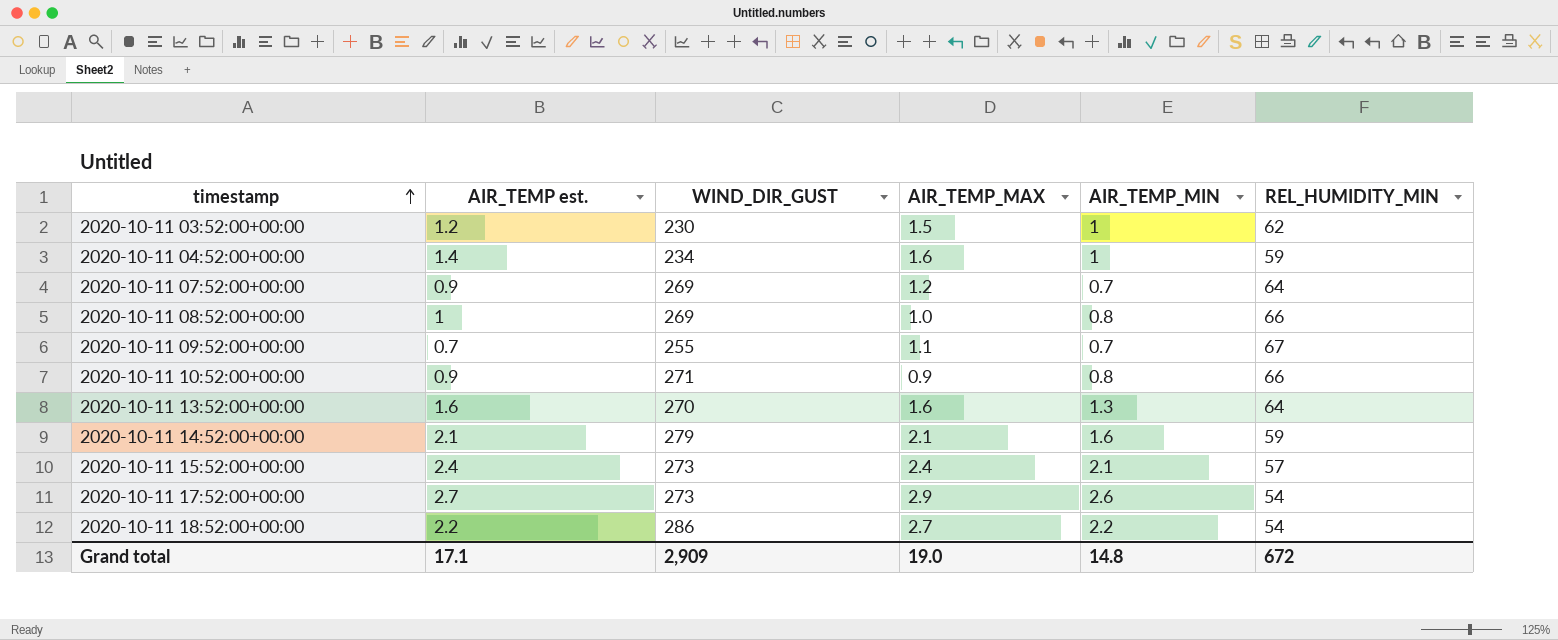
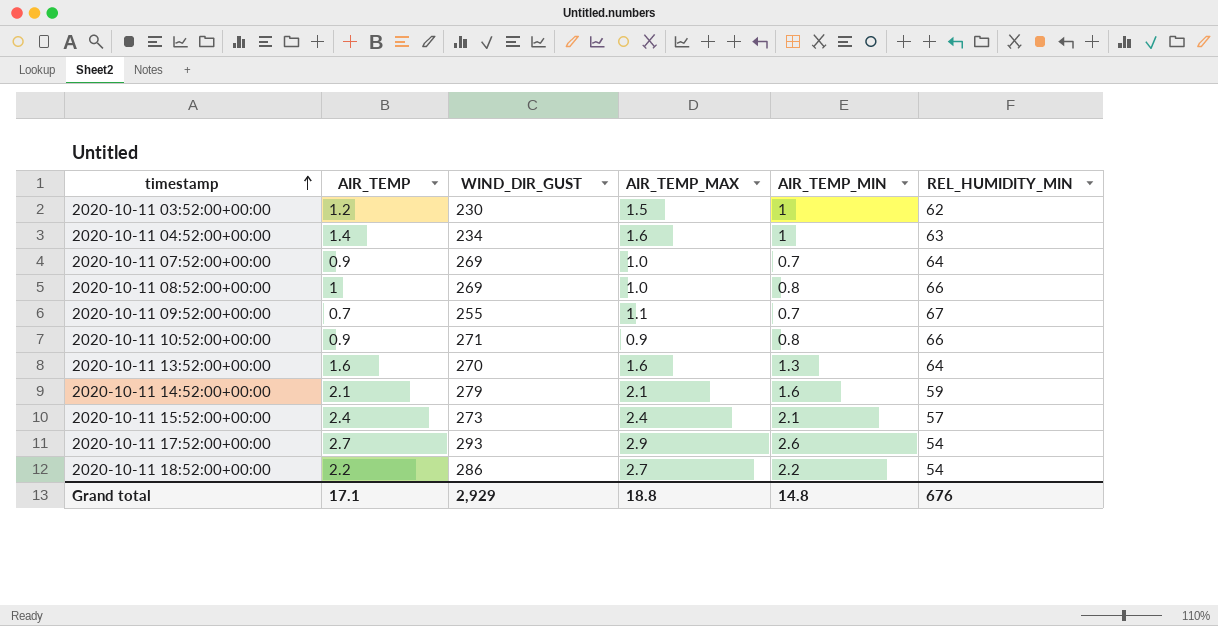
column name: AIR_TEMP est. -> AIR_TEMP
2020-10-11 04:52:00+00:00 | REL_HUMIDITY_MIN: 59 -> 63
2020-10-11 07:52:00+00:00 | AIR_TEMP_MAX: 1.2 -> 1.0
2020-10-11 17:52:00+00:00 | WIND_DIR_GUST: 273 -> 293
Grand total | WIND_DIR_GUST: 2,909 -> 2,929
Grand total | AIR_TEMP_MAX: 19.0 -> 18.8
Grand total | REL_HUMIDITY_MIN: 672 -> 676

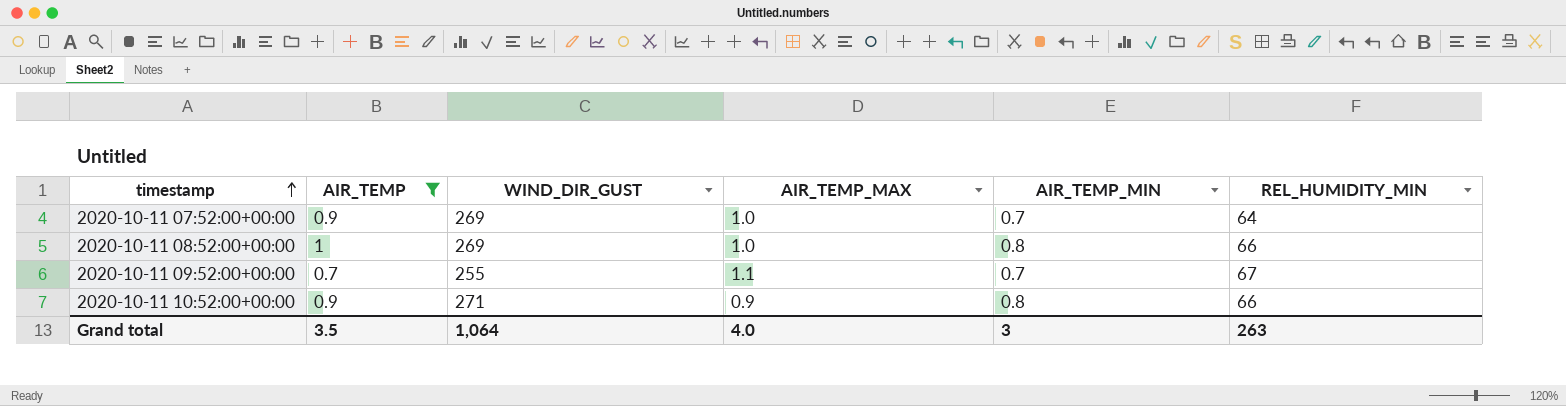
filter: none -> AIR_TEMP <= 1
Grand total | AIR_TEMP: 17.1 -> 3.5
Grand total | WIND_DIR_GUST: 2,929 -> 1,064
Grand total | AIR_TEMP_MAX: 18.8 -> 4.0
Grand total | AIR_TEMP_MIN: 14.8 -> 3
Grand total | REL_HUMIDITY_MIN: 676 -> 263

